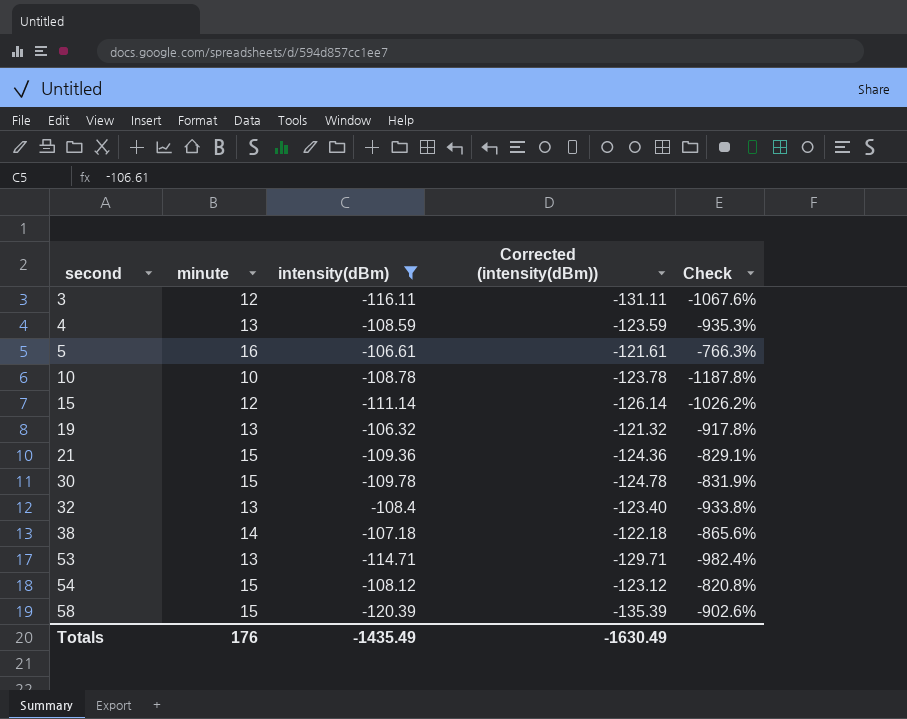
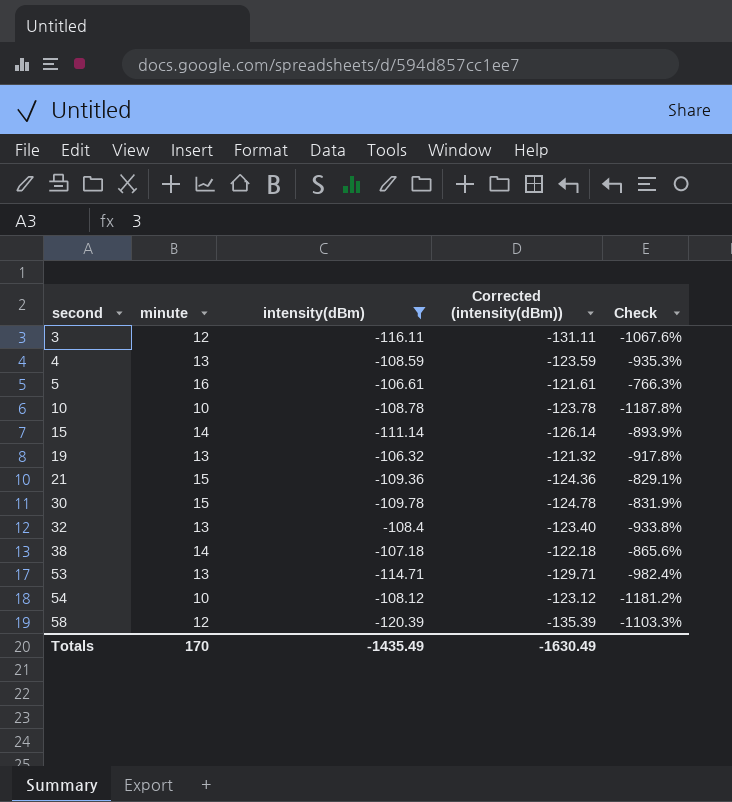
15 | minute: 12 -> 14
15 | Check: -1026.2% -> -893.9%
54 | minute: 15 -> 10
54 | Check: -820.8% -> -1181.2%
58 | minute: 15 -> 12
58 | Check: -902.6% -> -1103.3%
Totals | minute: 176 -> 170

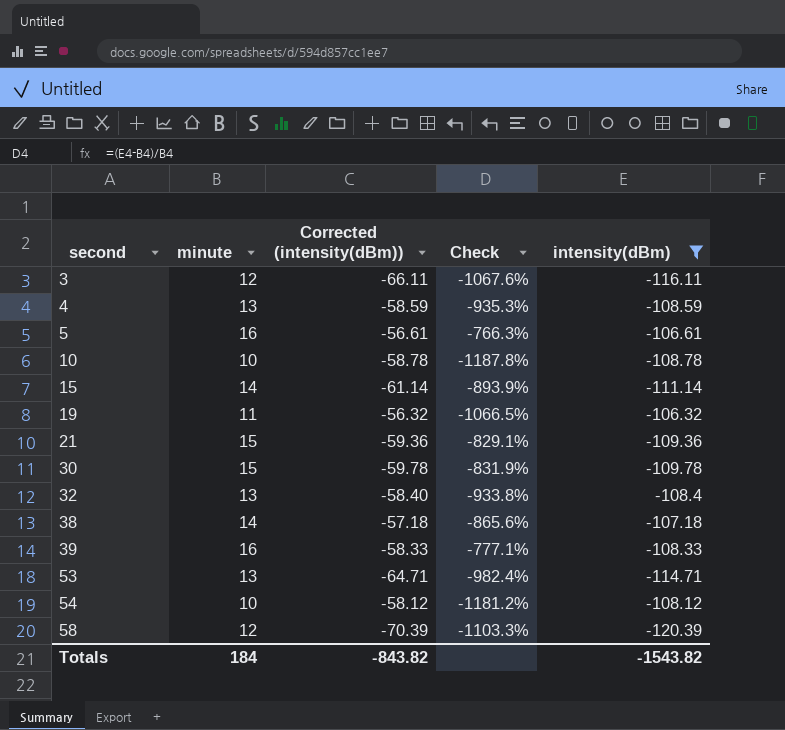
column Corrected (intensity(dBm)) | formula: [intensity(dBm)] - 15 -> [intensity(dBm)] + 50
column intensity(dBm) | position: 3 -> 5
19 | minute: 13 -> 11
19 | Check: -917.8% -> -1066.5%
row 39: none -> 16 | -58.33 | -777.1% | -108.33
Totals | minute: 170 -> 184
Totals | Corrected (intensity(dBm)): -1630.49 -> -843.82
Totals | intensity(dBm): -1435.49 -> -1543.82

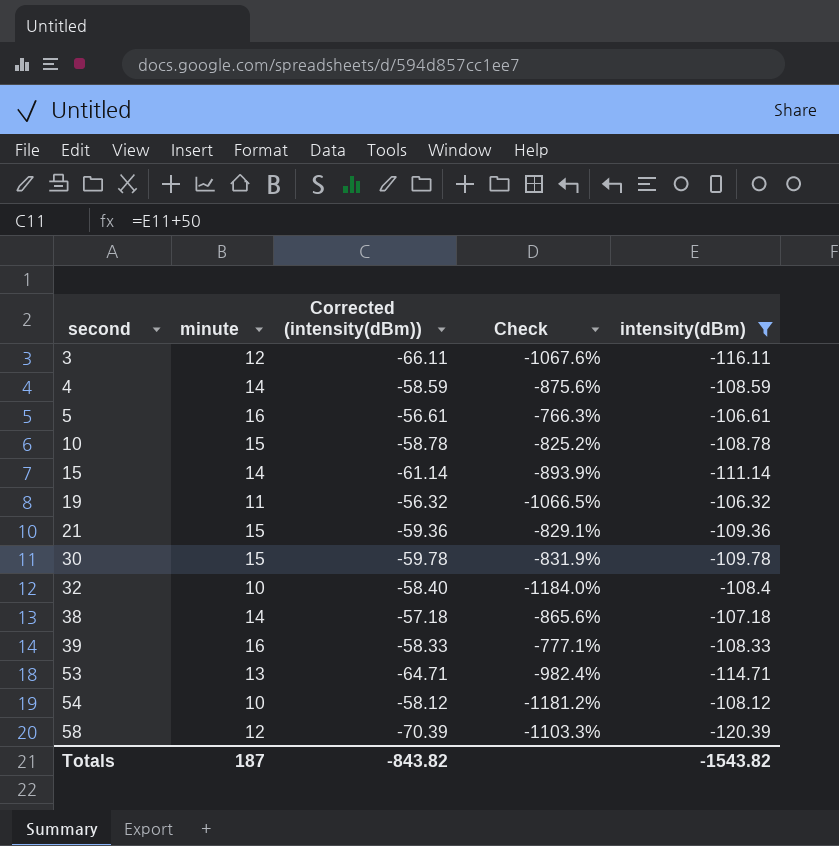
4 | minute: 13 -> 14
4 | Check: -935.3% -> -875.6%
10 | minute: 10 -> 15
10 | Check: -1187.8% -> -825.2%
32 | minute: 13 -> 10
32 | Check: -933.8% -> -1184.0%
Totals | minute: 184 -> 187

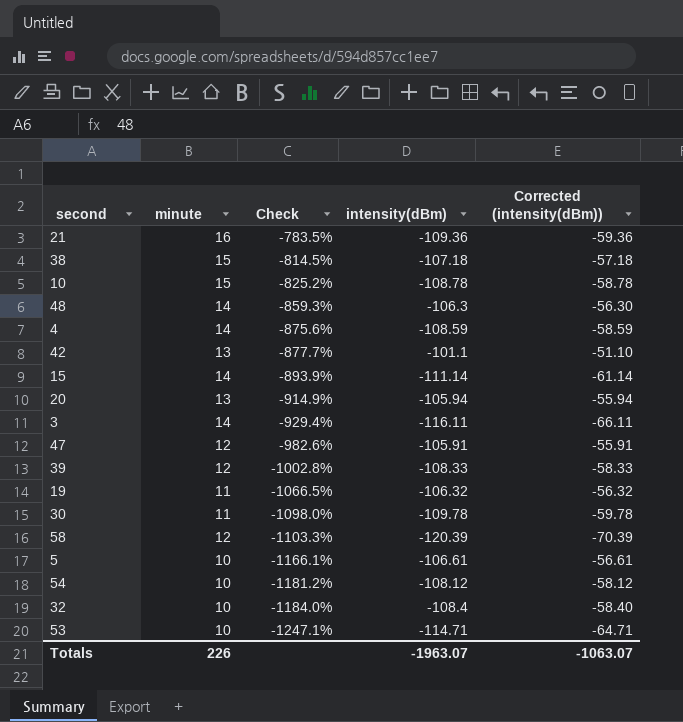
filter: intensity(dBm) <= -106.32 -> none
row order: second ascending -> Check descending
column Corrected (intensity(dBm)) | position: 3 -> 5
21 | minute: 15 -> 16
21 | Check: -829.1% -> -783.5%
38 | minute: 14 -> 15
38 | Check: -865.6% -> -814.5%
3 | minute: 12 -> 14
3 | Check: -1067.6% -> -929.4%
39 | minute: 16 -> 12
39 | Check: -777.1% -> -1002.8%
30 | minute: 15 -> 11
30 | Check: -831.9% -> -1098.0%
5 | minute: 16 -> 10
5 | Check: -766.3% -> -1166.1%
53 | minute: 13 -> 10
53 | Check: -982.4% -> -1247.1%
Totals | minute: 187 -> 226
Totals | intensity(dBm): -1543.82 -> -1963.07
Totals | Corrected (intensity(dBm)): -843.82 -> -1063.07

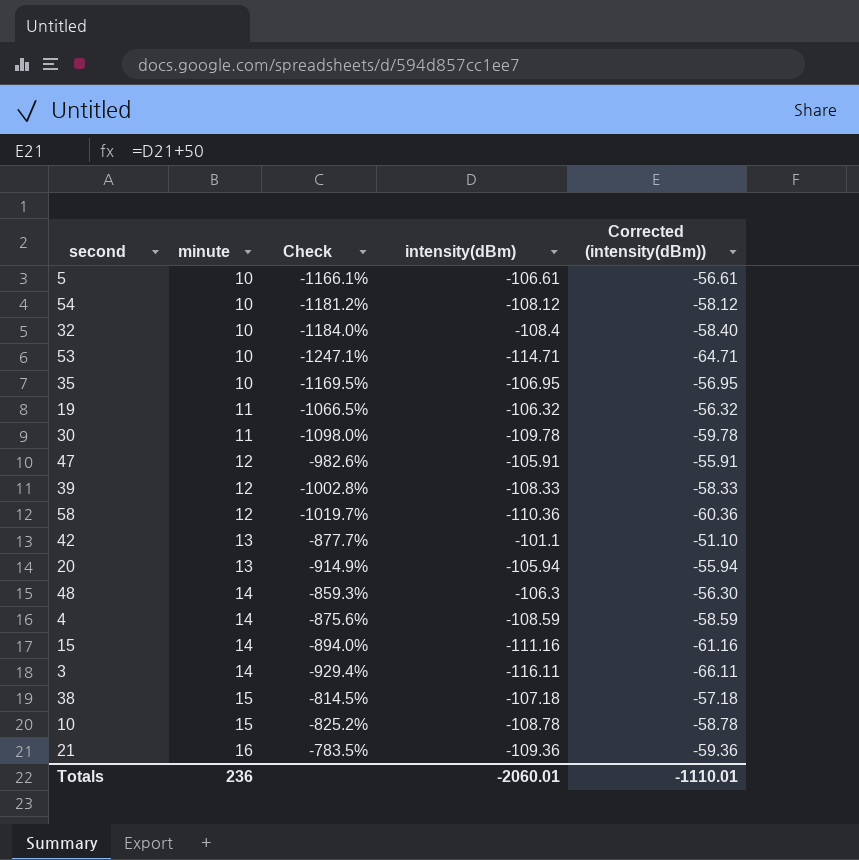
row order: Check descending -> minute ascending
row 35: none -> 10 | -1169.5% | -106.95 | -56.95
58 | Check: -1103.3% -> -1019.7%
58 | intensity(dBm): -120.39 -> -110.36
58 | Corrected (intensity(dBm)): -70.39 -> -60.36
15 | Check: -893.9% -> -894.0%
15 | intensity(dBm): -111.14 -> -111.16
15 | Corrected (intensity(dBm)): -61.14 -> -61.16
Totals | minute: 226 -> 236
Totals | intensity(dBm): -1963.07 -> -2060.01
Totals | Corrected (intensity(dBm)): -1063.07 -> -1110.01

